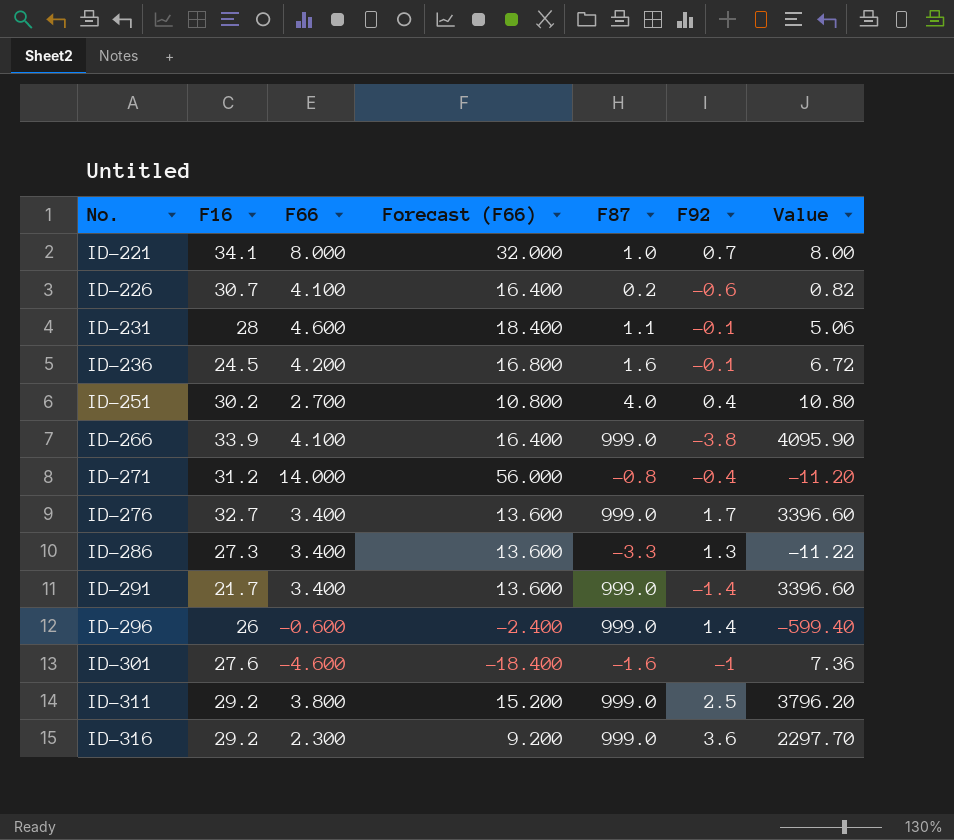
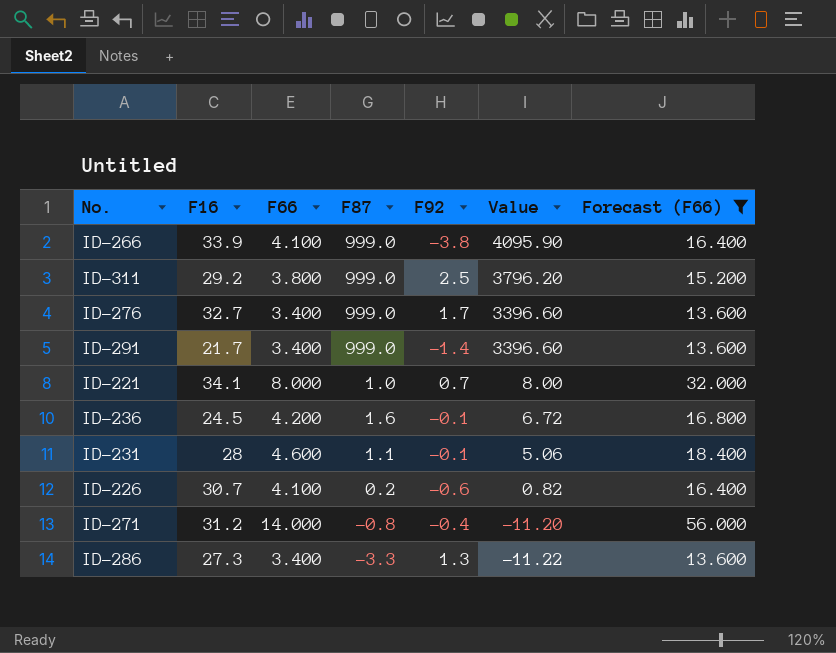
filter: none -> Forecast (F66) >= 13.600
row order: No. ascending -> Value descending
column Forecast (F66) | position: 4 -> 7

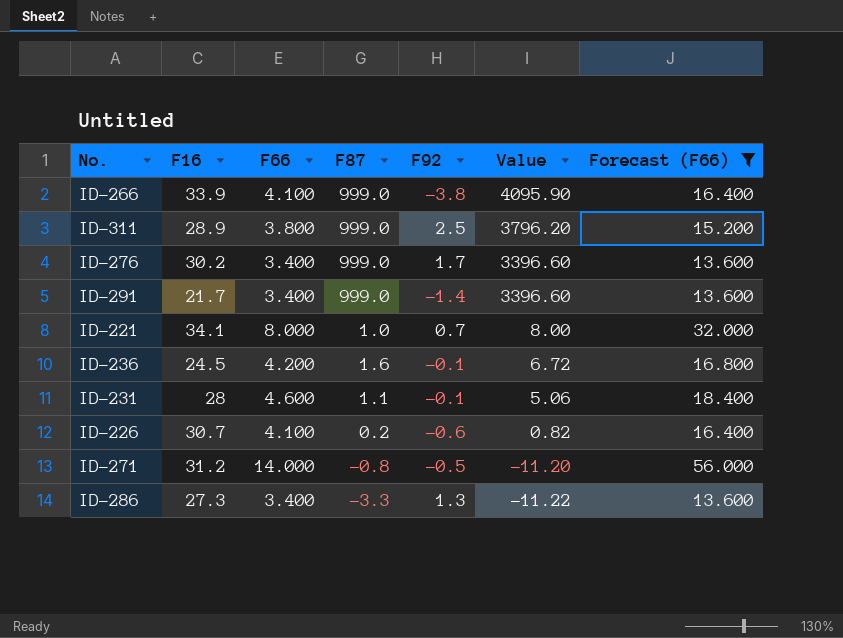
ID-311 | F16: 29.2 -> 28.9
ID-276 | F16: 32.7 -> 30.2
ID-271 | F92: -0.4 -> -0.5

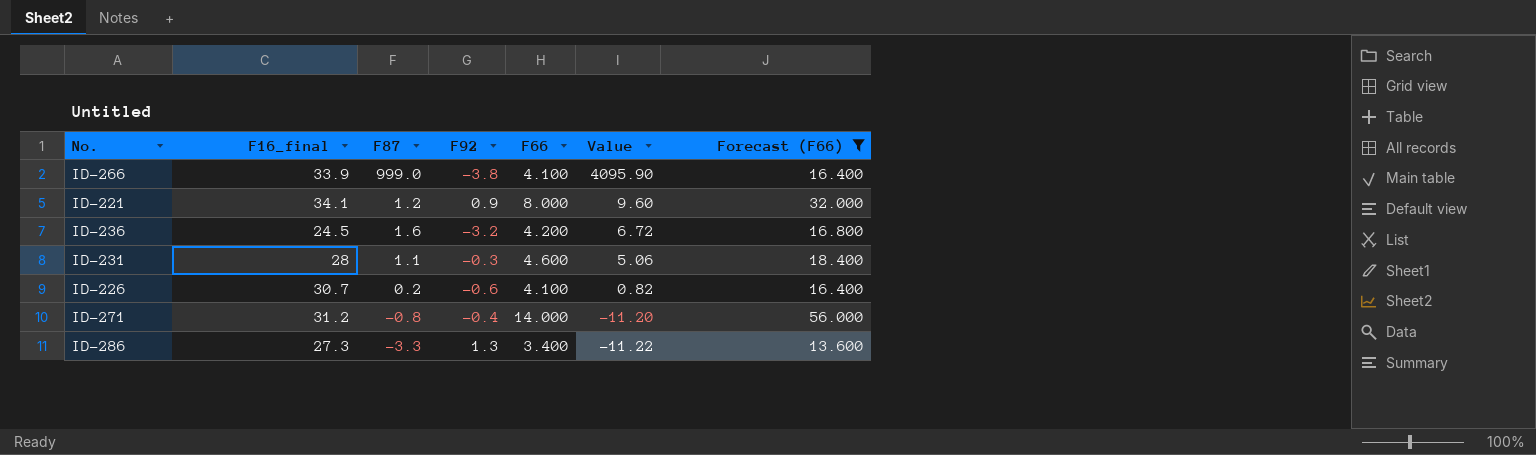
column name: F16 -> F16_final
column F66 | position: 3 -> 5
row ID-311: 28.9 | 3.800 | 999.0 | 2.5 | 3796.20 | 15.200 -> none
row ID-276: 30.2 | 3.400 | 999.0 | 1.7 | 3396.60 | 13.600 -> none
row ID-291: 21.7 | 3.400 | 999.0 | -1.4 | 3396.60 | 13.600 -> none
ID-221 | F87: 1.0 -> 1.2
ID-221 | F92: 0.7 -> 0.9
ID-221 | Value: 8.00 -> 9.60
ID-236 | F92: -0.1 -> -3.2
ID-231 | F92: -0.1 -> -0.3
ID-271 | F92: -0.5 -> -0.4

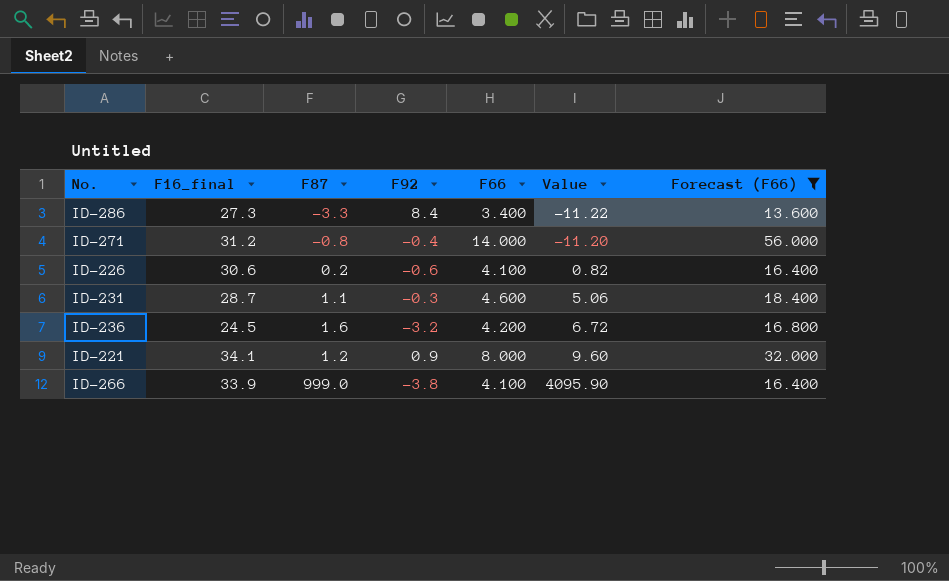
row order: Value descending -> Value ascending
ID-286 | F92: 1.3 -> 8.4
ID-226 | F16_final: 30.7 -> 30.6
ID-231 | F16_final: 28 -> 28.7

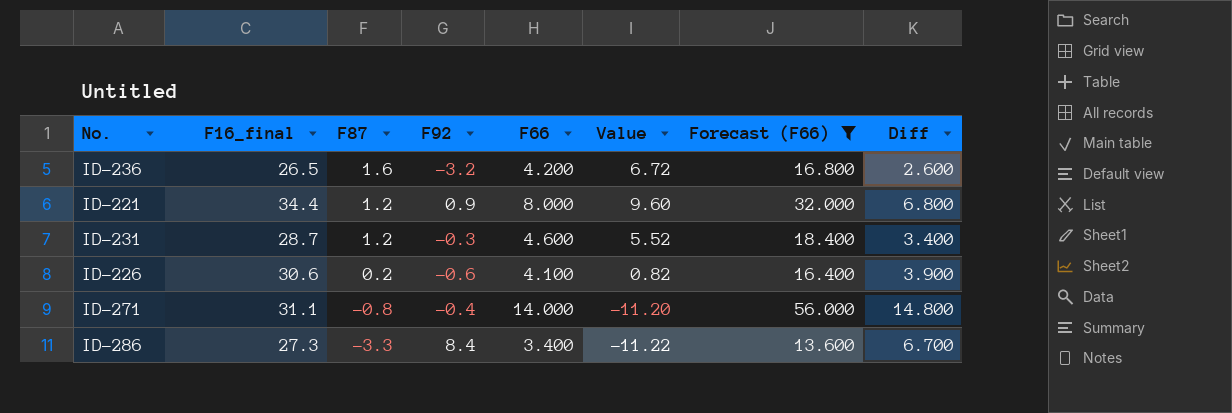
row order: Value ascending -> F87 descending
column Diff | formula: none -> [F66] - [F87]
row ID-266: 33.9 | 999.0 | -3.8 | 4.100 | 4095.90 | 16.400 -> none
ID-236 | F16_final: 24.5 -> 26.5
ID-221 | F16_final: 34.1 -> 34.4
ID-231 | F87: 1.1 -> 1.2
ID-231 | Value: 5.06 -> 5.52
ID-271 | F16_final: 31.2 -> 31.1

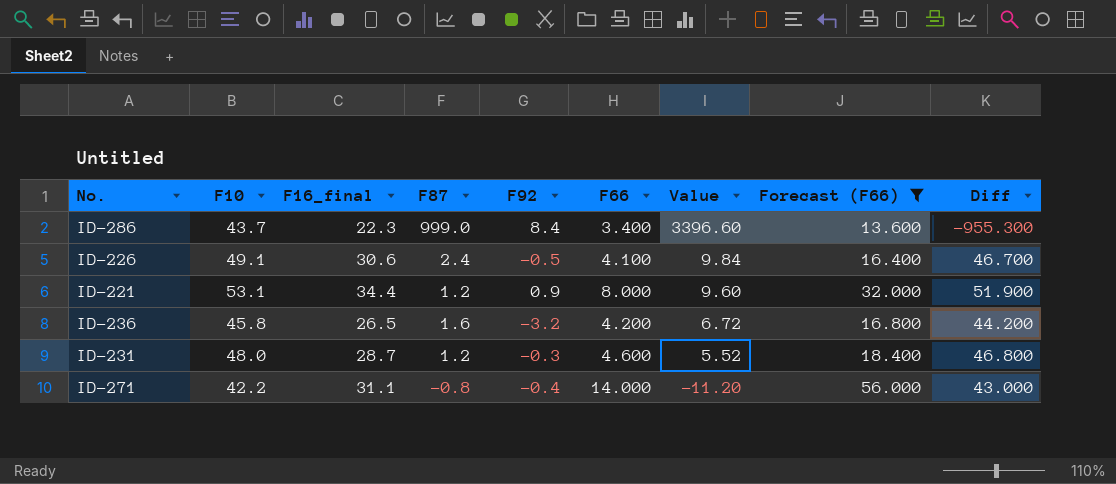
row order: F87 descending -> Value descending
column F10 | position: none -> 2
column Diff | formula: [F66] - [F87] -> [F10] - [F87]
ID-286 | F16_final: 27.3 -> 22.3
ID-286 | F87: -3.3 -> 999.0
ID-286 | Value: -11.22 -> 3396.60
ID-226 | F87: 0.2 -> 2.4
ID-226 | F92: -0.6 -> -0.5
ID-226 | Value: 0.82 -> 9.84

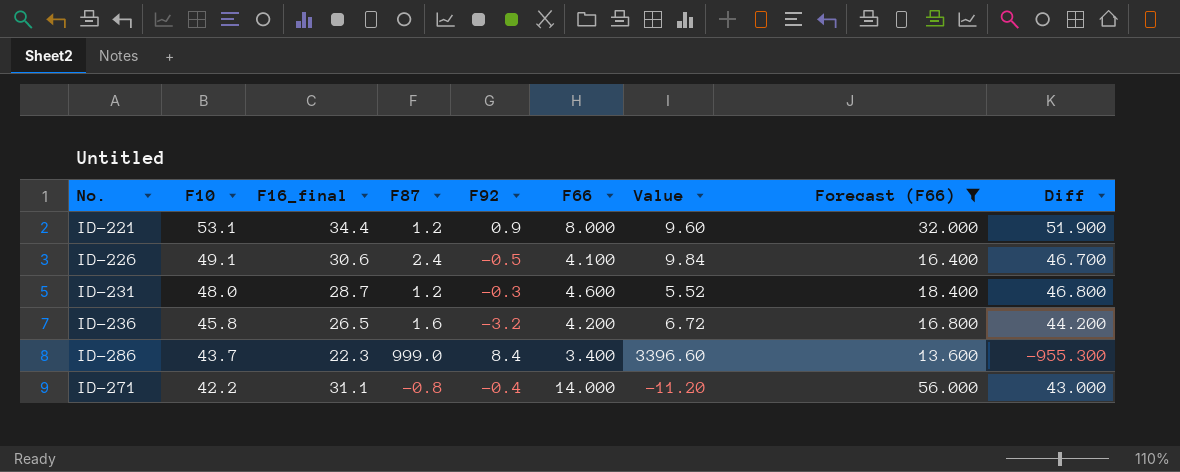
row order: Value descending -> F10 descending

